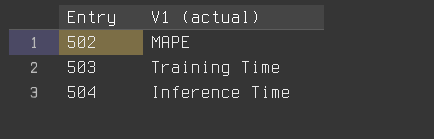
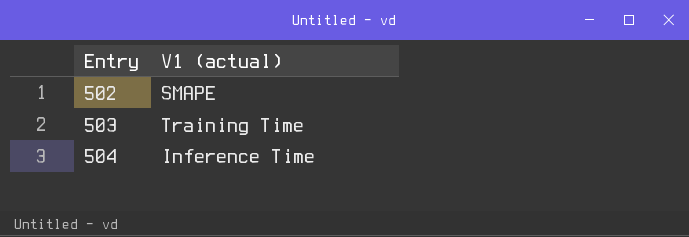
502 | V1 (actual): MAPE -> SMAPE

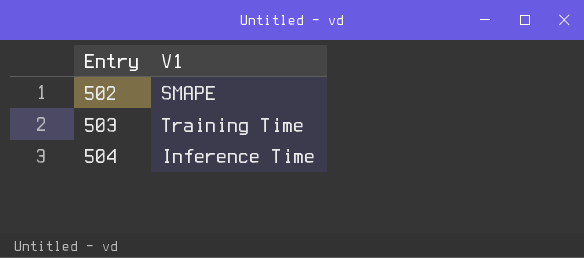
column name: V1 (actual) -> V1

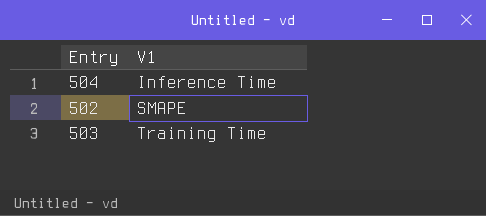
row order: Entry ascending -> V1 ascending

